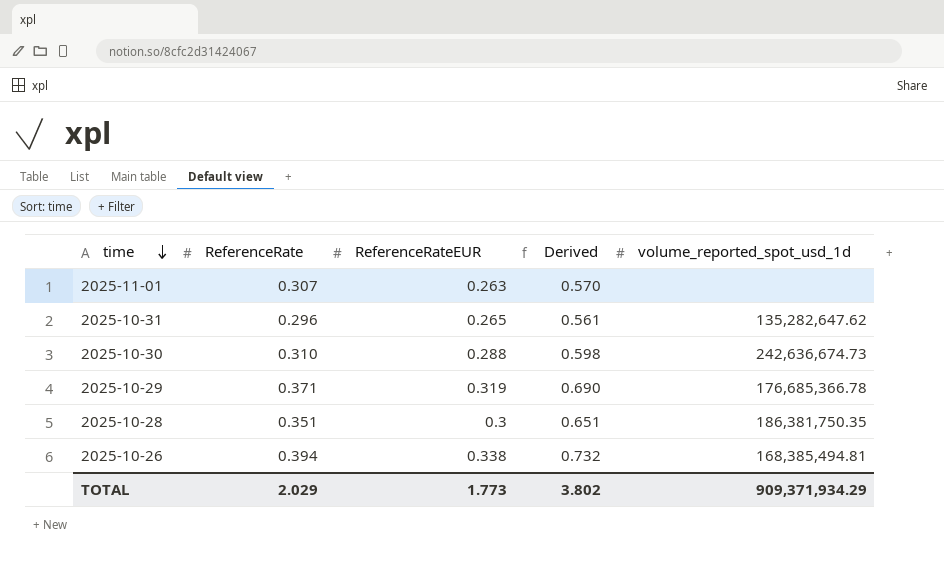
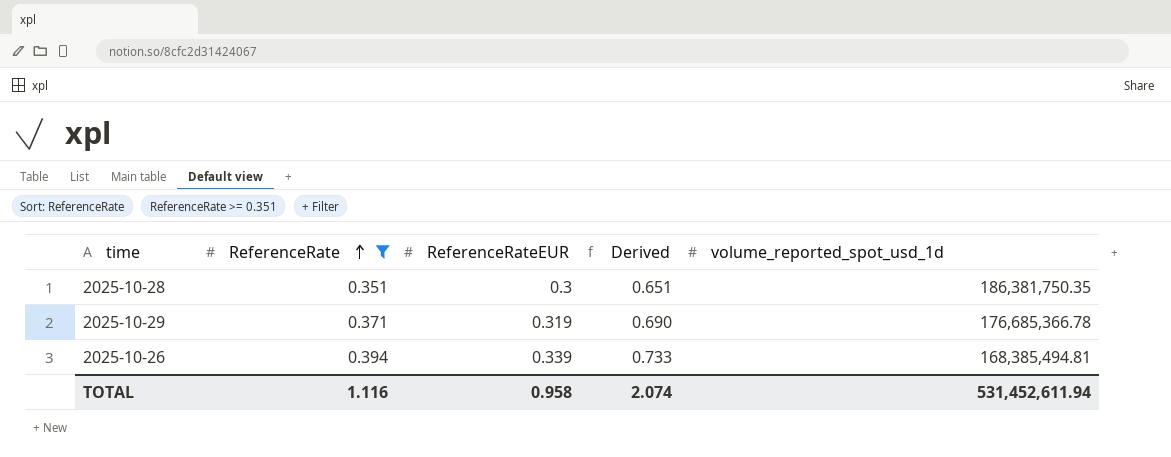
filter: none -> ReferenceRate >= 0.351
row order: time descending -> ReferenceRate ascending
2025-10-26 | ReferenceRateEUR: 0.338 -> 0.339
2025-10-26 | Derived: 0.732 -> 0.733
TOTAL | ReferenceRate: 2.029 -> 1.116
TOTAL | ReferenceRateEUR: 1.773 -> 0.958
TOTAL | Derived: 3.802 -> 2.074
TOTAL | volume_reported_spot_usd_1d: 909,371,934.29 -> 531,452,611.94

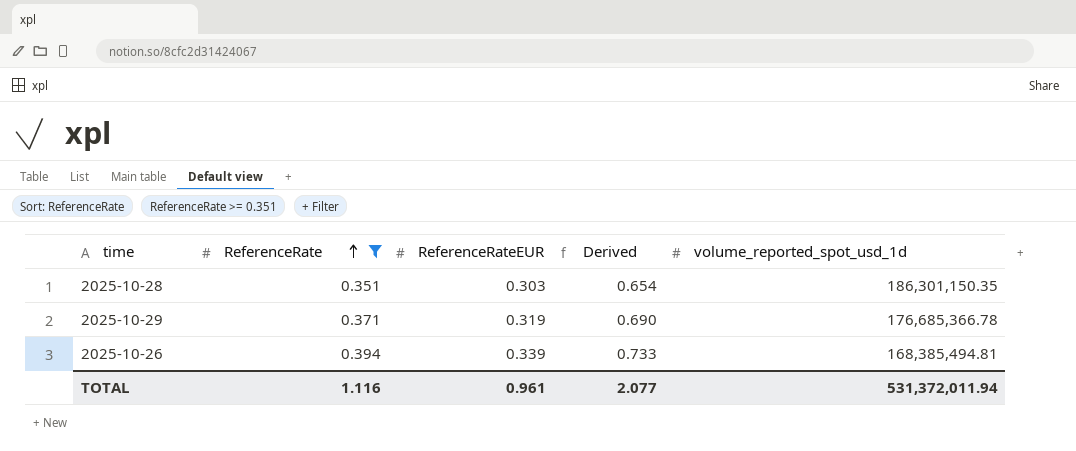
2025-10-28 | ReferenceRateEUR: 0.3 -> 0.303
2025-10-28 | Derived: 0.651 -> 0.654
2025-10-28 | volume_reported_spot_usd_1d: 186,381,750.35 -> 186,301,150.35
TOTAL | ReferenceRateEUR: 0.958 -> 0.961
TOTAL | Derived: 2.074 -> 2.077
TOTAL | volume_reported_spot_usd_1d: 531,452,611.94 -> 531,372,011.94

